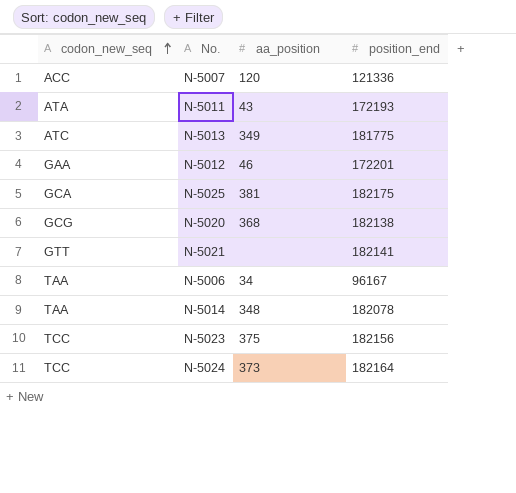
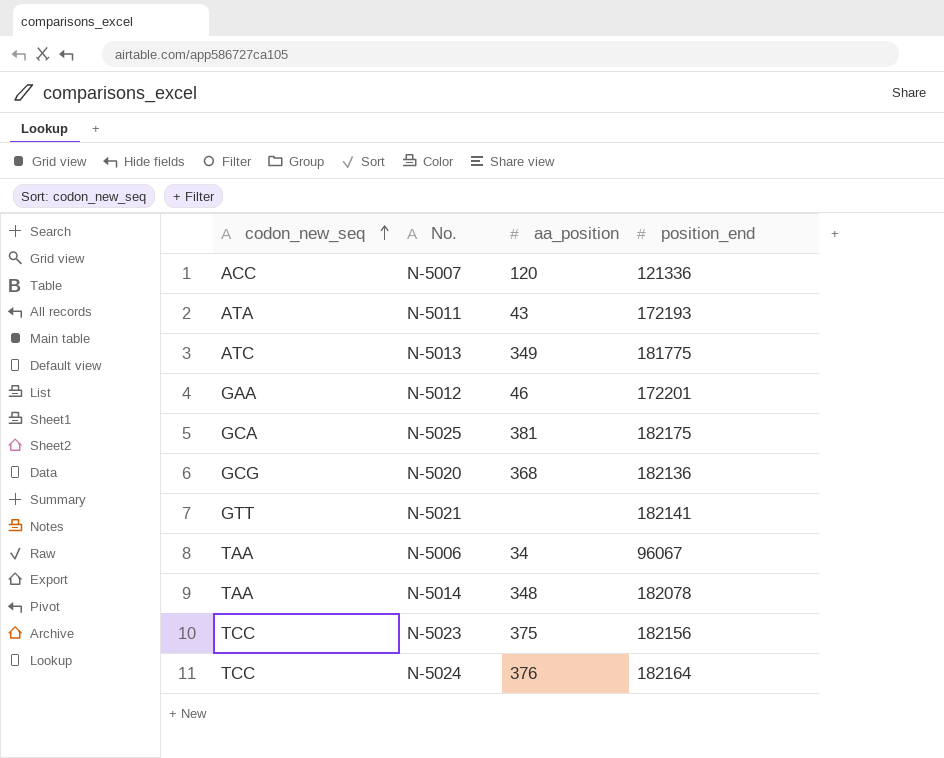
N-5020 | position_end: 182138 -> 182136
N-5006 | position_end: 96167 -> 96067
N-5024 | aa_position: 373 -> 376

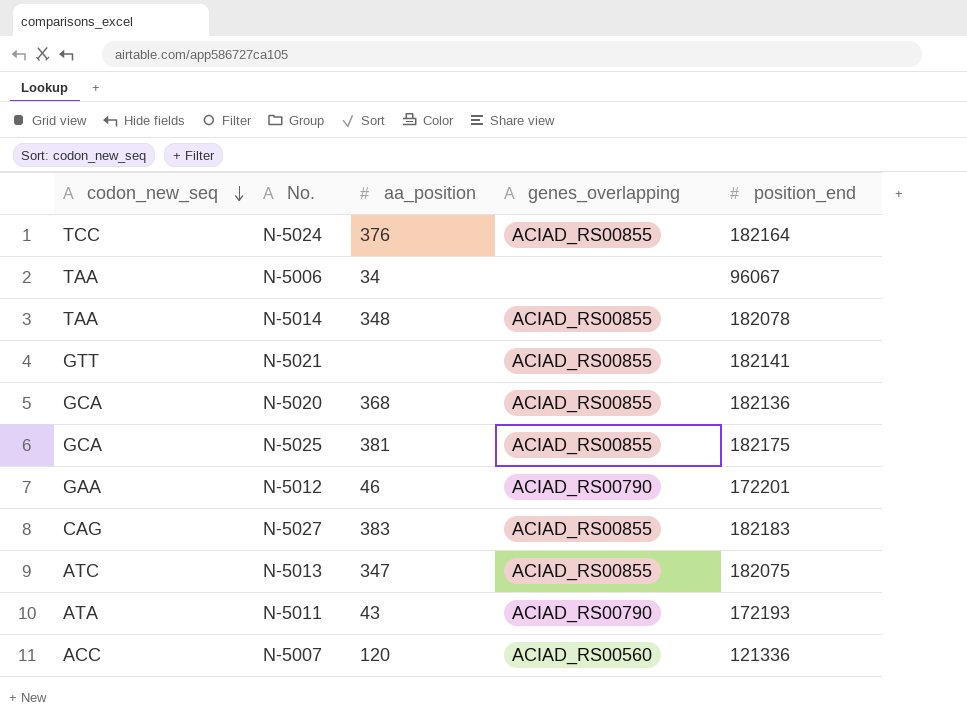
row order: codon_new_seq ascending -> codon_new_seq descending
column genes_overlapping | position: none -> 4
row N-5023: TCC | 375 | 182156 -> none
N-5020 | codon_new_seq: GCG -> GCA
row N-5027: none -> CAG | 383 | ACIAD_RS00855 | 182183
N-5013 | aa_position: 349 -> 347
N-5013 | position_end: 181775 -> 182075

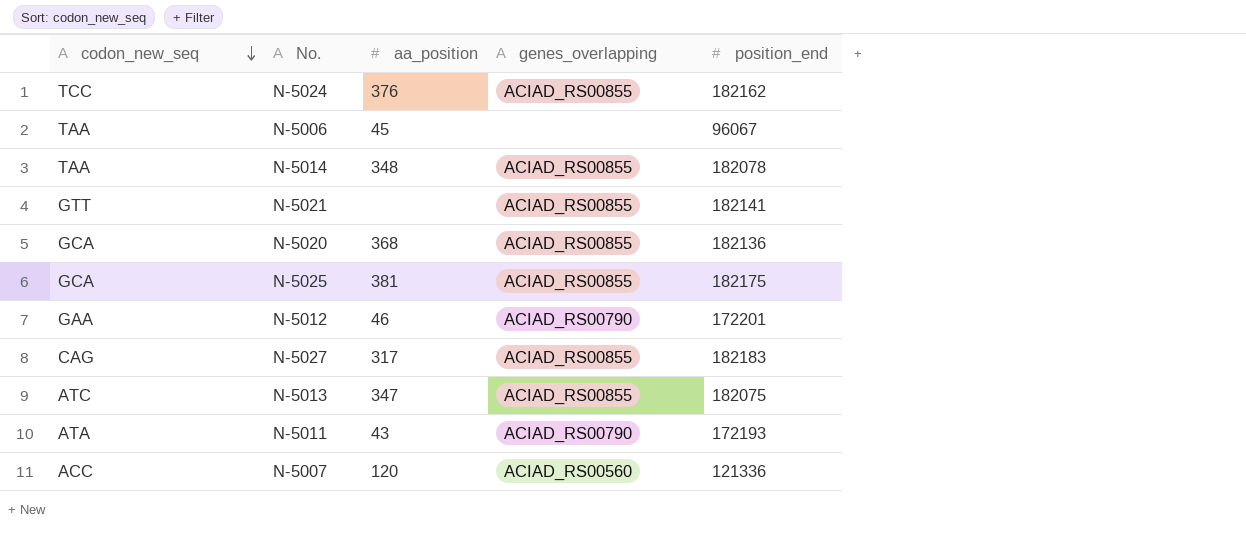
N-5024 | position_end: 182164 -> 182162
N-5006 | aa_position: 34 -> 45
N-5027 | aa_position: 383 -> 317

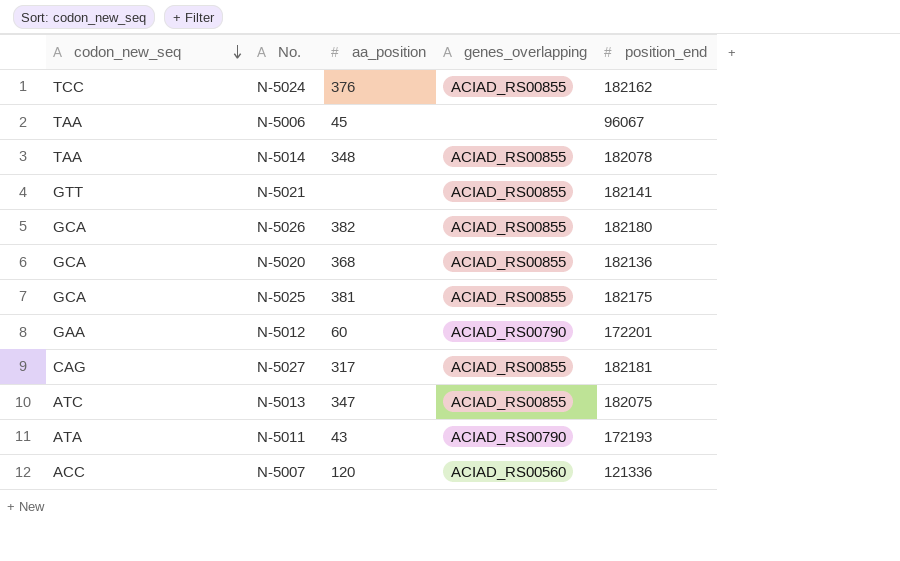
row N-5026: none -> GCA | 382 | ACIAD_RS00855 | 182180
N-5012 | aa_position: 46 -> 60
N-5027 | position_end: 182183 -> 182181

